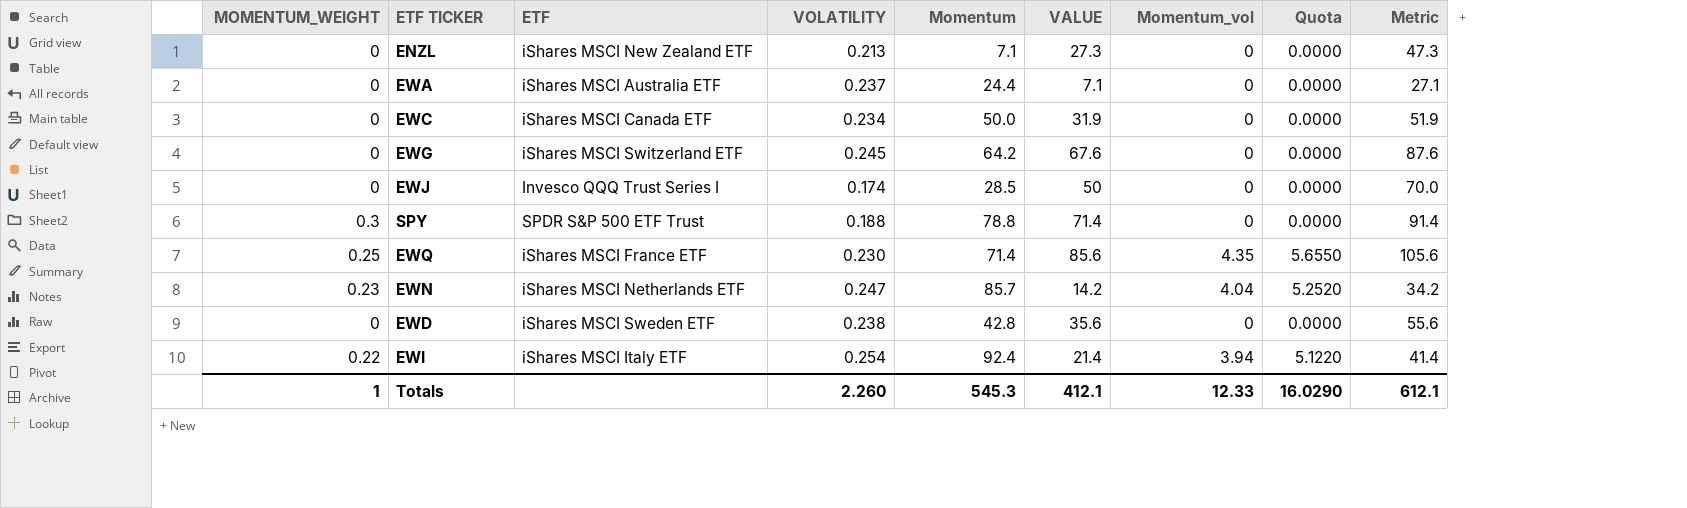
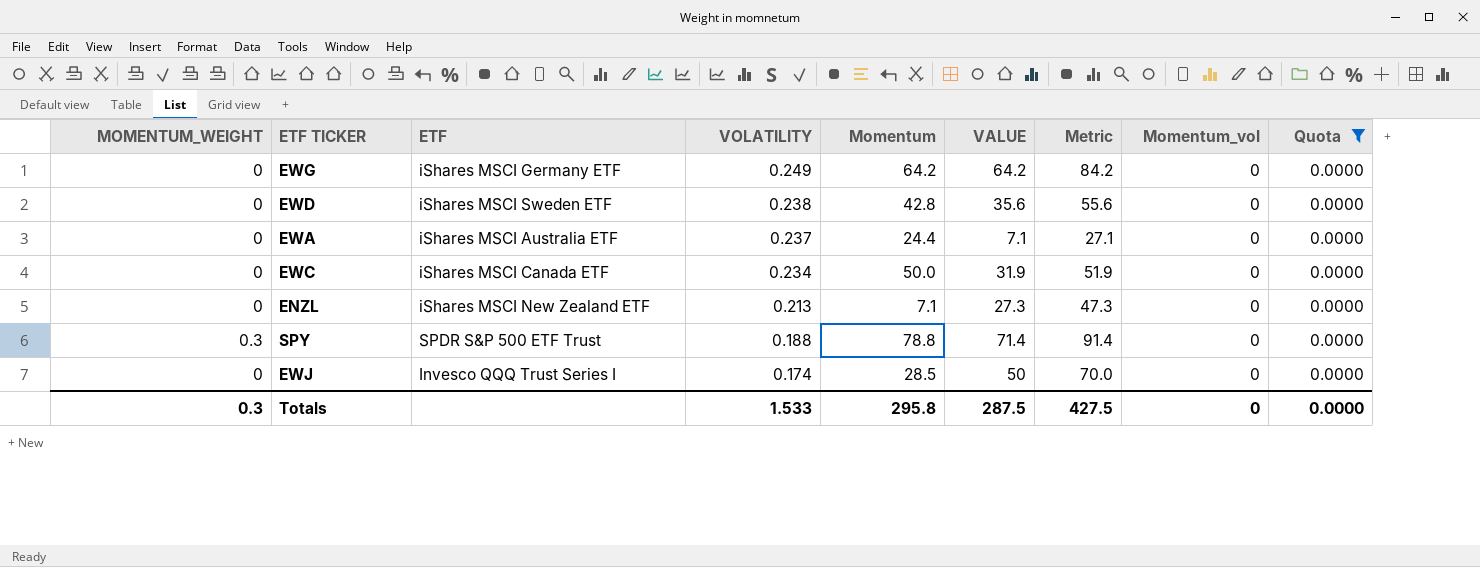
filter: none -> Quota = 0.0000
row order: none -> VOLATILITY descending
column Metric | position: 9 -> 7
EWG | ETF: iShares MSCI Switzerland ETF -> iShares MSCI Germany ETF
EWG | VOLATILITY: 0.245 -> 0.249
EWG | VALUE: 67.6 -> 64.2
EWG | Metric: 87.6 -> 84.2
Totals | MOMENTUM_WEIGHT: 1 -> 0.3
Totals | VOLATILITY: 2.260 -> 1.533
Totals | Momentum: 545.3 -> 295.8
Totals | VALUE: 412.1 -> 287.5
Totals | Metric: 612.1 -> 427.5
Totals | Momentum_vol: 12.33 -> 0
Totals | Quota: 16.0290 -> 0.0000

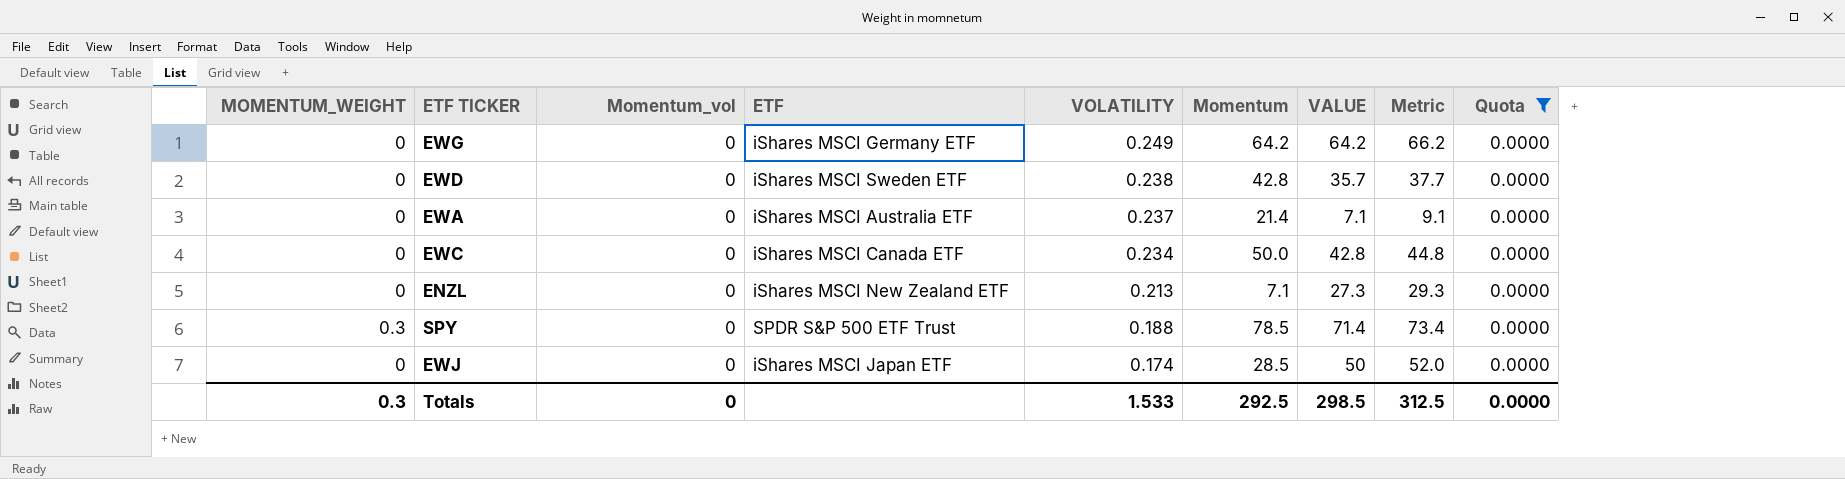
column Momentum_vol | position: 8 -> 3
column Metric | formula: [VALUE] + 20 -> [VALUE] + 2
EWD | VALUE: 35.6 -> 35.7
EWA | Momentum: 24.4 -> 21.4
EWC | VALUE: 31.9 -> 42.8
SPY | Momentum: 78.8 -> 78.5
EWJ | ETF: Invesco QQQ Trust Series I -> iShares MSCI Japan ETF
Totals | Momentum: 295.8 -> 292.5
Totals | VALUE: 287.5 -> 298.5
Totals | Metric: 427.5 -> 312.5

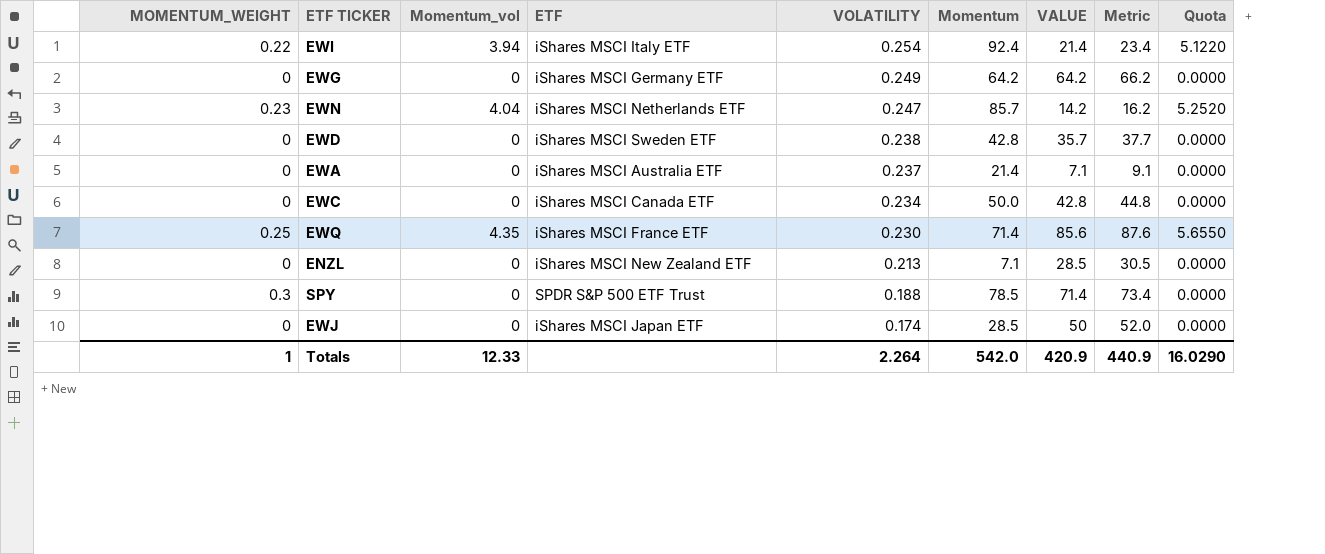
filter: Quota = 0.0000 -> none
ENZL | VALUE: 27.3 -> 28.5
ENZL | Metric: 29.3 -> 30.5
Totals | MOMENTUM_WEIGHT: 0.3 -> 1
Totals | Momentum_vol: 0 -> 12.33
Totals | VOLATILITY: 1.533 -> 2.264
Totals | Momentum: 292.5 -> 542.0
Totals | VALUE: 298.5 -> 420.9
Totals | Metric: 312.5 -> 440.9
Totals | Quota: 0.0000 -> 16.0290

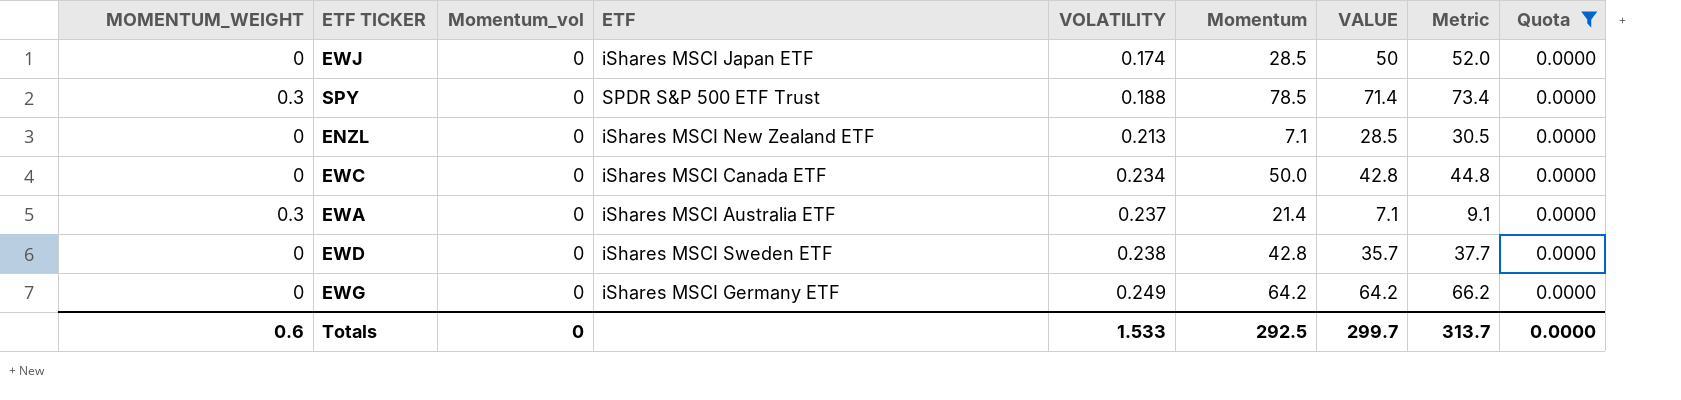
filter: none -> Quota = 0.0000
row order: VOLATILITY descending -> VOLATILITY ascending
EWA | MOMENTUM_WEIGHT: 0 -> 0.3
Totals | MOMENTUM_WEIGHT: 1 -> 0.6
Totals | Momentum_vol: 12.33 -> 0
Totals | VOLATILITY: 2.264 -> 1.533
Totals | Momentum: 542.0 -> 292.5
Totals | VALUE: 420.9 -> 299.7
Totals | Metric: 440.9 -> 313.7
Totals | Quota: 16.0290 -> 0.0000

